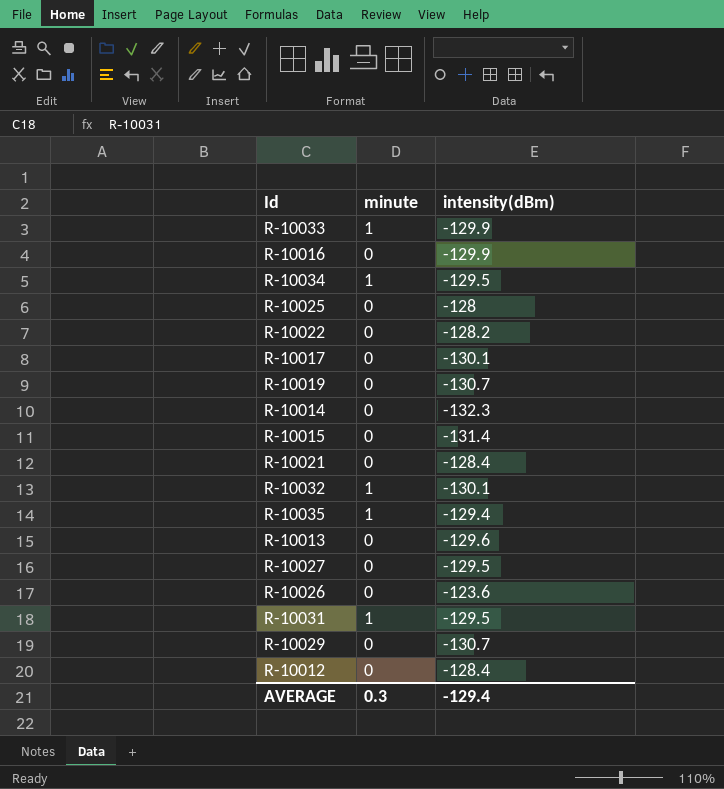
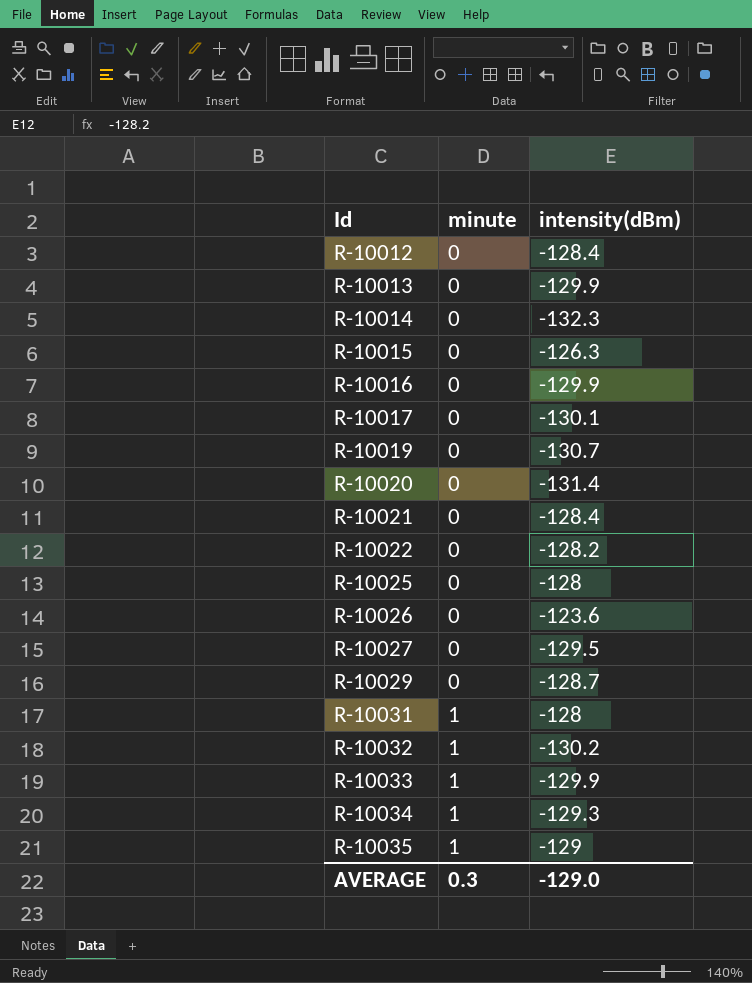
row order: none -> Id ascending
R-10013 | intensity(dBm): -129.6 -> -129.9
R-10015 | intensity(dBm): -131.4 -> -126.3
row R-10020: none -> 0 | -131.4
R-10029 | intensity(dBm): -130.7 -> -128.7
R-10031 | intensity(dBm): -129.5 -> -128
R-10032 | intensity(dBm): -130.1 -> -130.2
R-10034 | intensity(dBm): -129.5 -> -129.3
R-10035 | intensity(dBm): -129.4 -> -129
AVERAGE | intensity(dBm): -129.4 -> -129.0

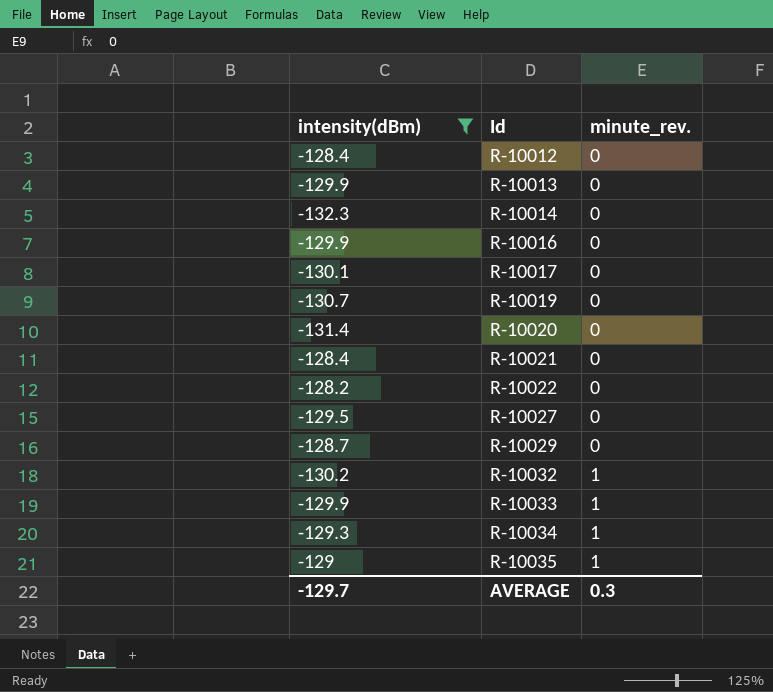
filter: none -> intensity(dBm) <= -128.2
column intensity(dBm) | position: 3 -> 1
column name: minute -> minute_rev.
AVERAGE | intensity(dBm): -129.0 -> -129.7

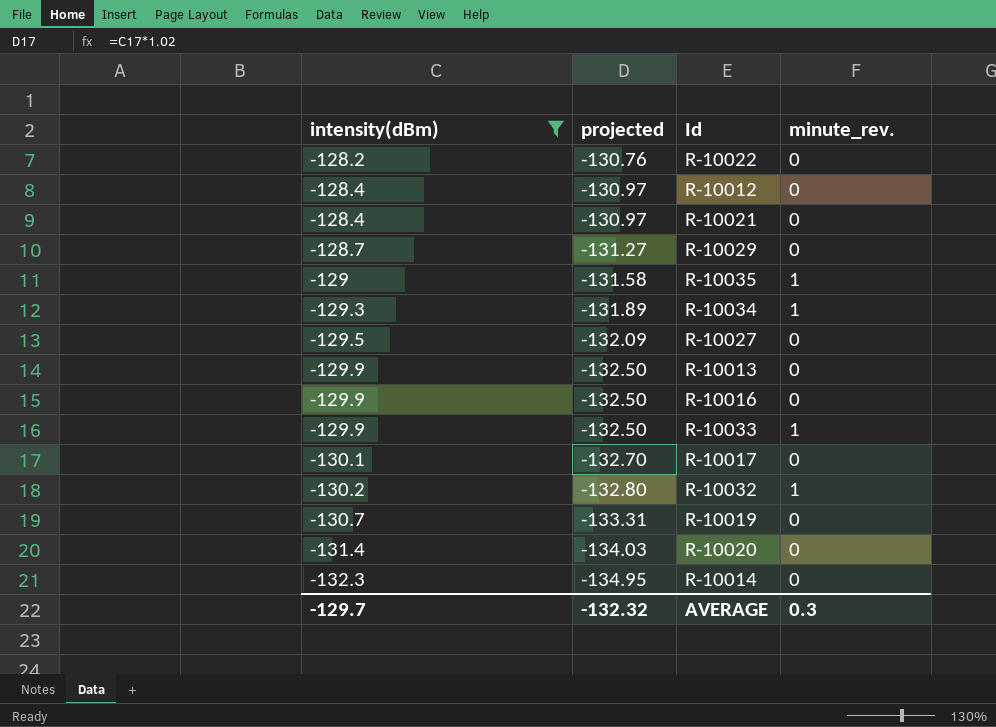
row order: Id ascending -> intensity(dBm) descending
column projected | formula: none -> [intensity(dBm)] * 1.02

